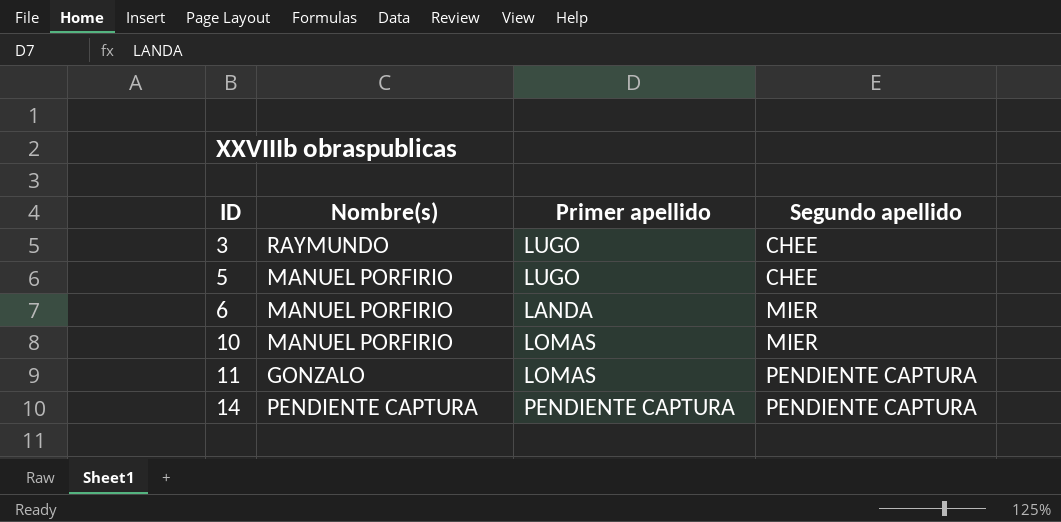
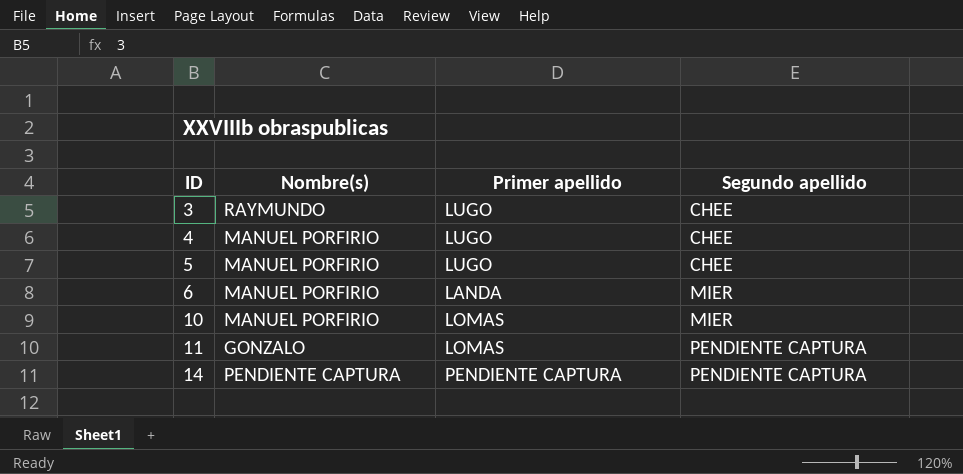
row 4: none -> MANUEL PORFIRIO | LUGO | CHEE

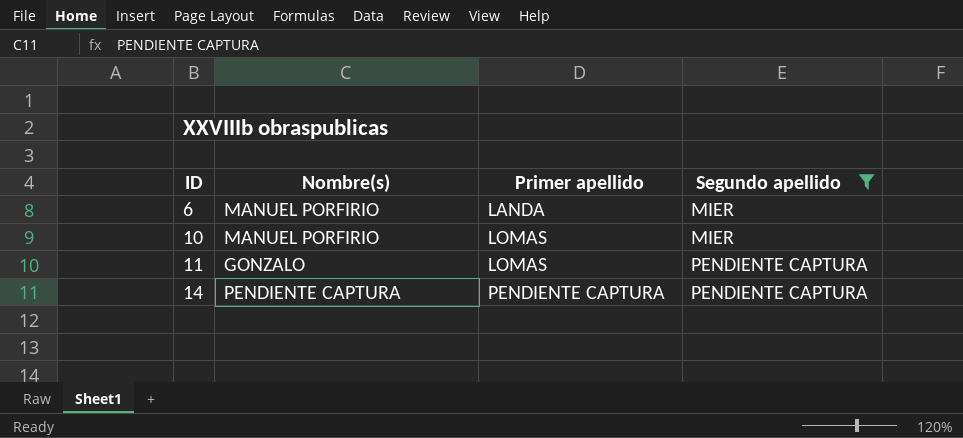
filter: none -> Segundo apellido != CHEE

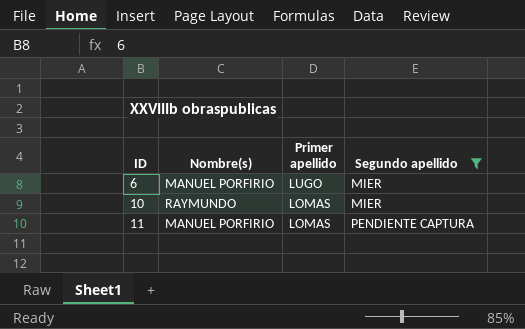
row 14: PENDIENTE CAPTURA | PENDIENTE CAPTURA | PENDIENTE CAPTURA -> none
6 | Primer apellido: LANDA -> LUGO
10 | Nombre(s): MANUEL PORFIRIO -> RAYMUNDO
11 | Nombre(s): GONZALO -> MANUEL PORFIRIO

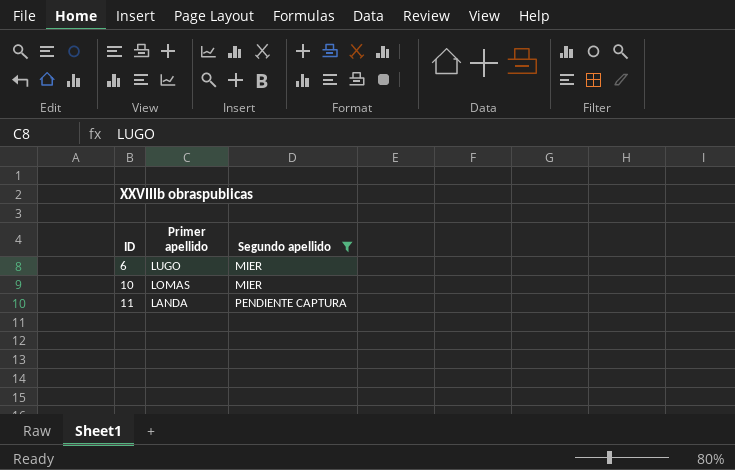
column Nombre(s) | position: 2 -> none
11 | Primer apellido: LOMAS -> LANDA

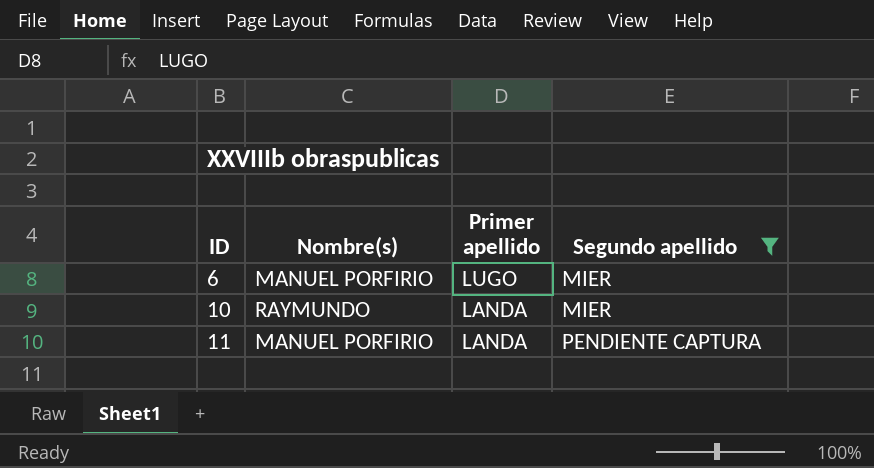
column Nombre(s) | position: none -> 2
10 | Primer apellido: LOMAS -> LANDA

